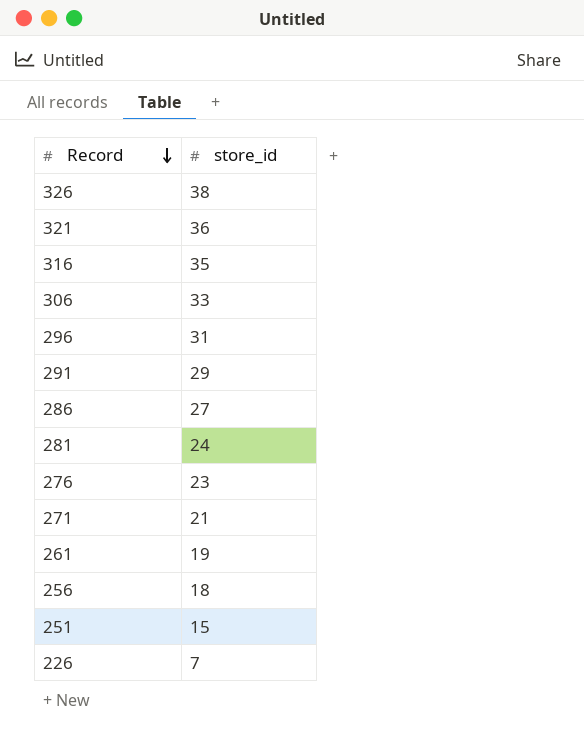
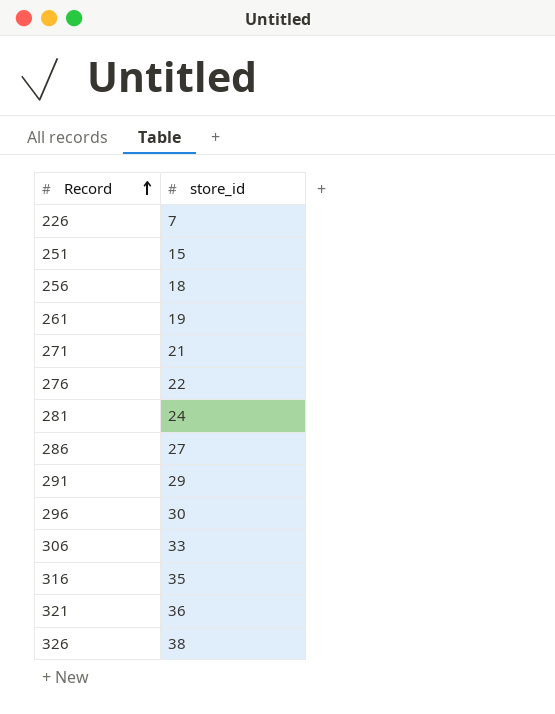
row order: Record descending -> Record ascending
276 | store_id: 23 -> 22
296 | store_id: 31 -> 30

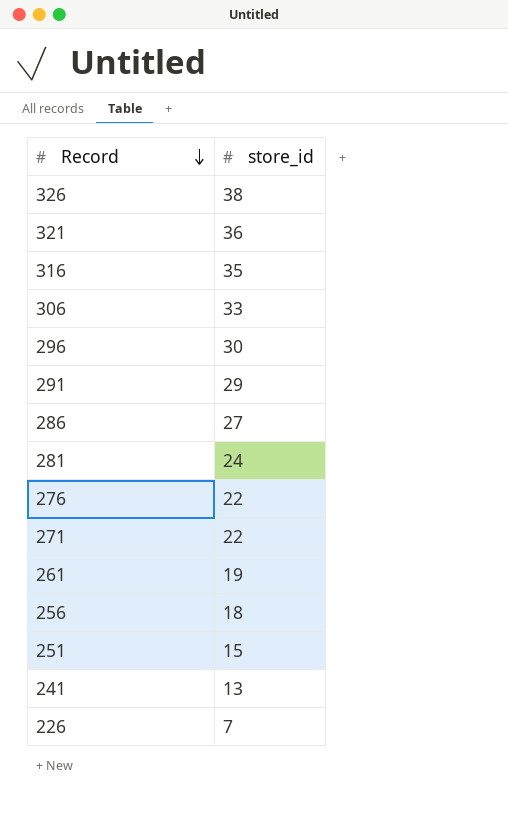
row order: Record ascending -> Record descending
271 | store_id: 21 -> 22
row 241: none -> 13

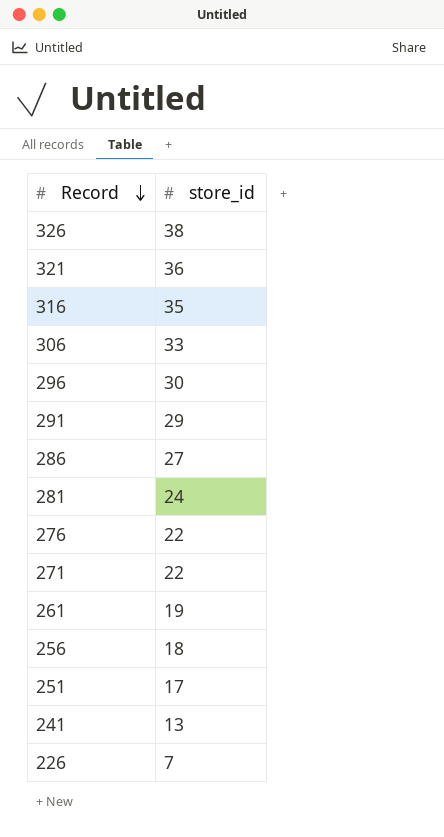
251 | store_id: 15 -> 17

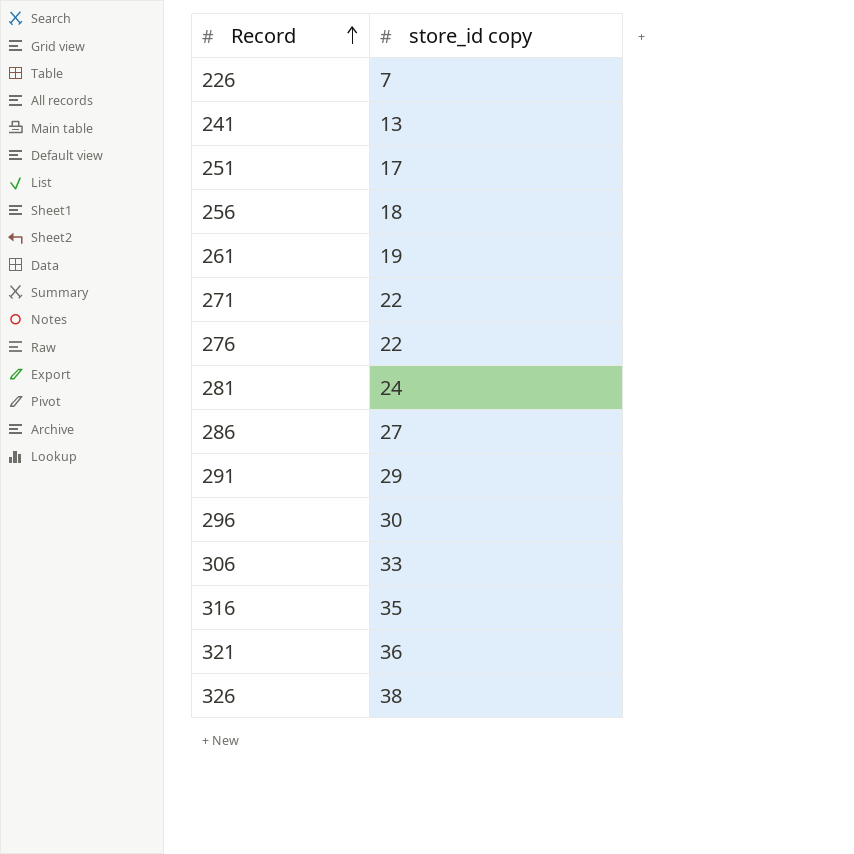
row order: Record descending -> Record ascending
column name: store_id -> store_id copy

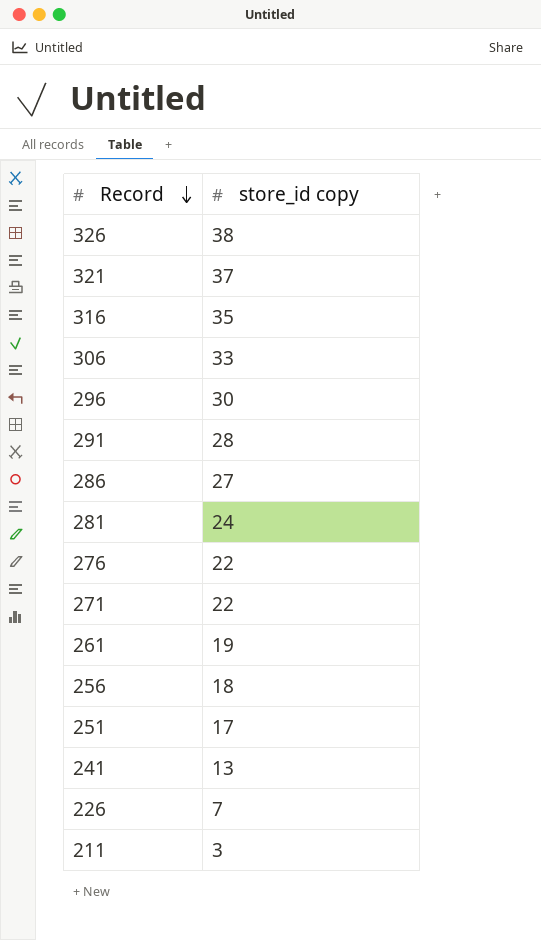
row order: Record ascending -> Record descending
321 | store_id copy: 36 -> 37
291 | store_id copy: 29 -> 28
row 211: none -> 3

